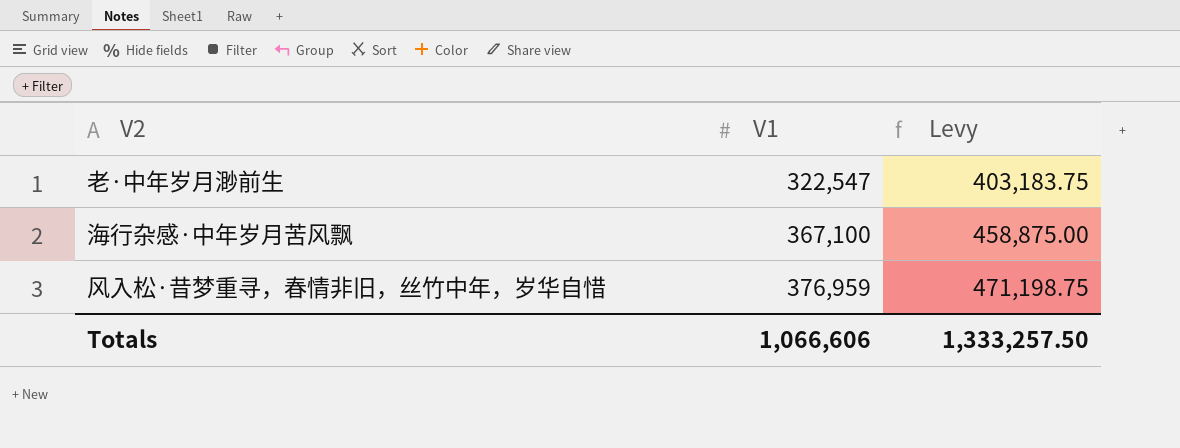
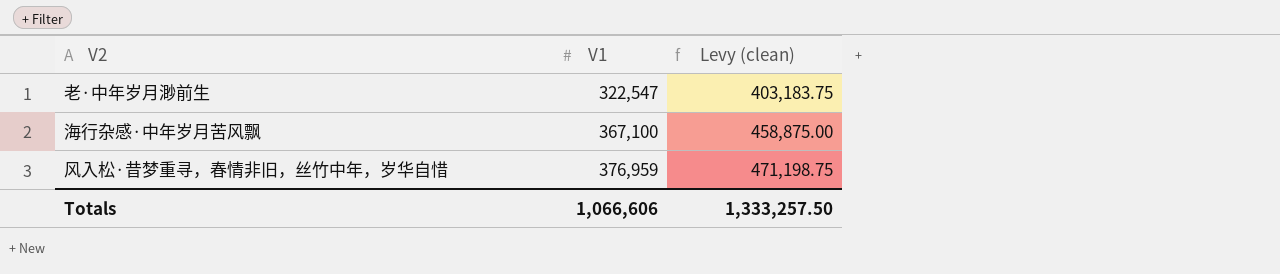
column name: Levy -> Levy (clean)

